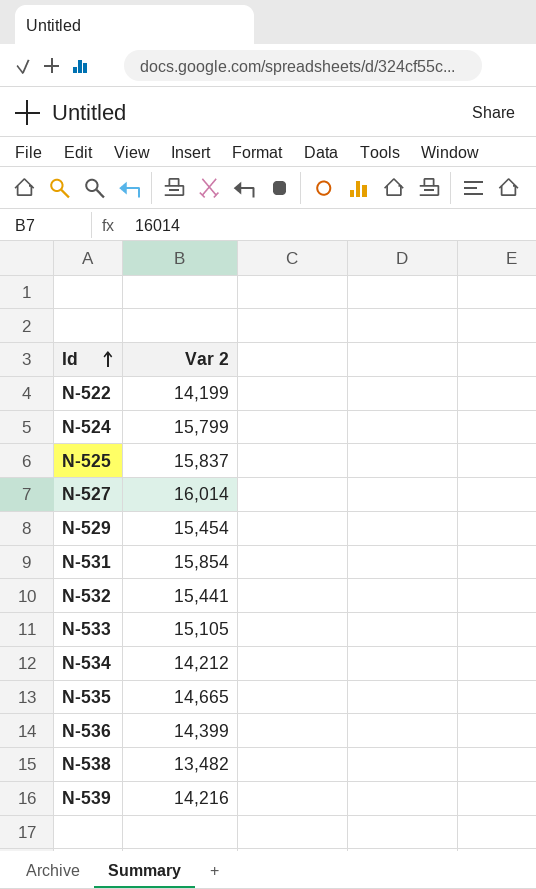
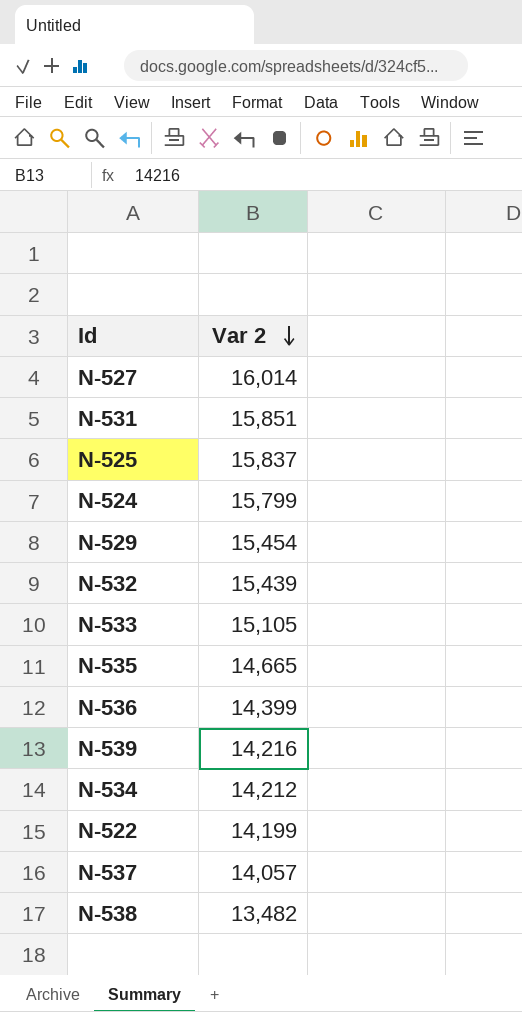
row order: Id ascending -> Var 2 descending
N-531 | Var 2: 15,854 -> 15,851
N-532 | Var 2: 15,441 -> 15,439
row N-537: none -> 14,057

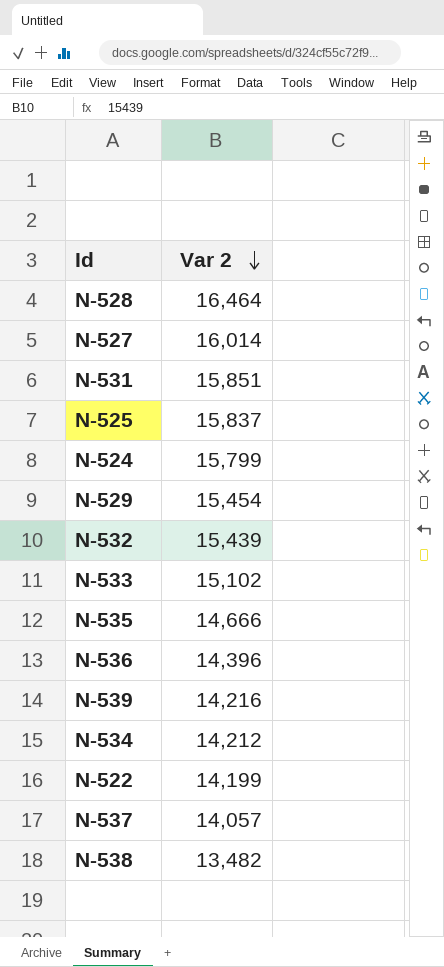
row N-528: none -> 16,464
N-533 | Var 2: 15,105 -> 15,102
N-535 | Var 2: 14,665 -> 14,666
N-536 | Var 2: 14,399 -> 14,396

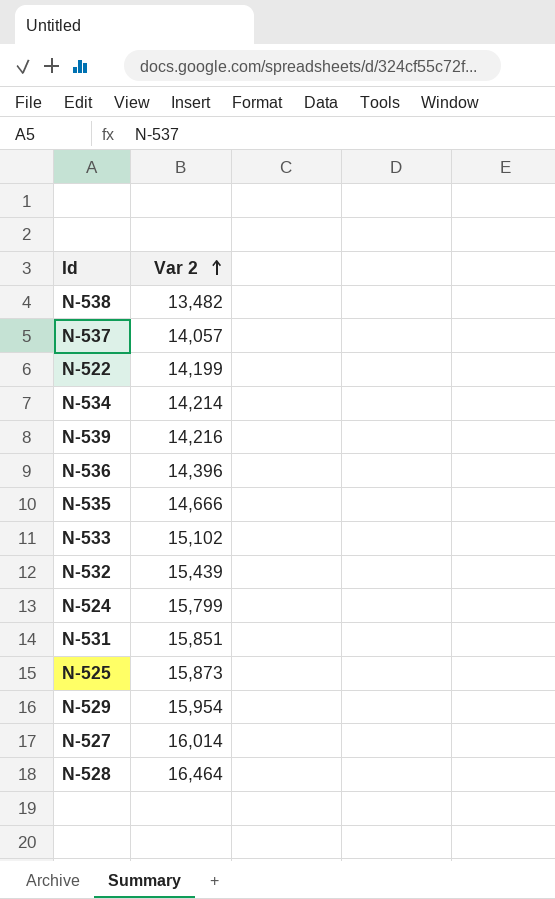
row order: Var 2 descending -> Var 2 ascending
N-534 | Var 2: 14,212 -> 14,214
N-525 | Var 2: 15,837 -> 15,873
N-529 | Var 2: 15,454 -> 15,954

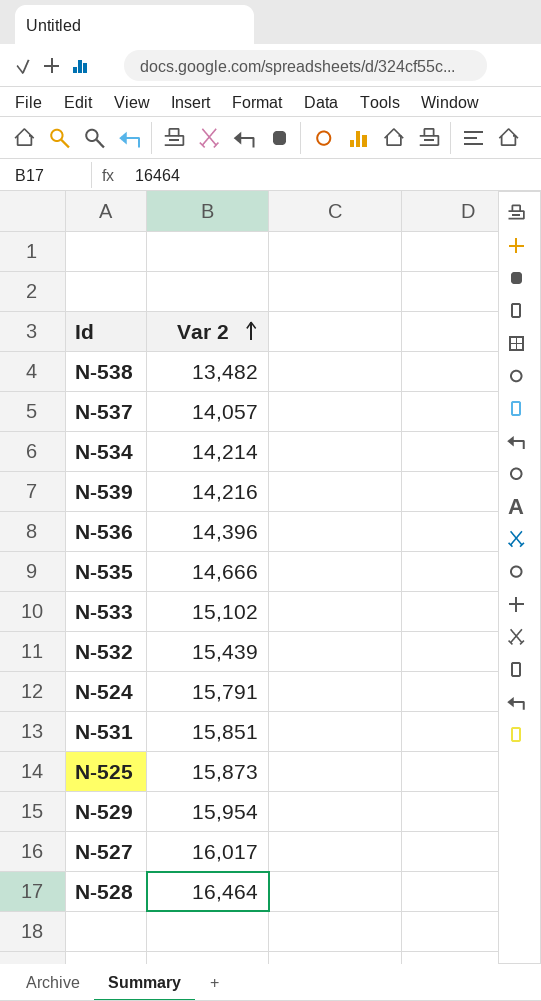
row N-522: 14,199 -> none
N-524 | Var 2: 15,799 -> 15,791
N-527 | Var 2: 16,014 -> 16,017

